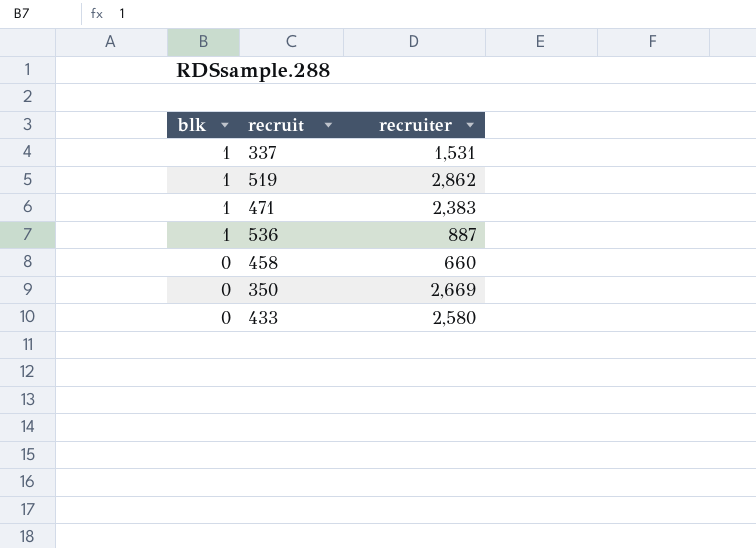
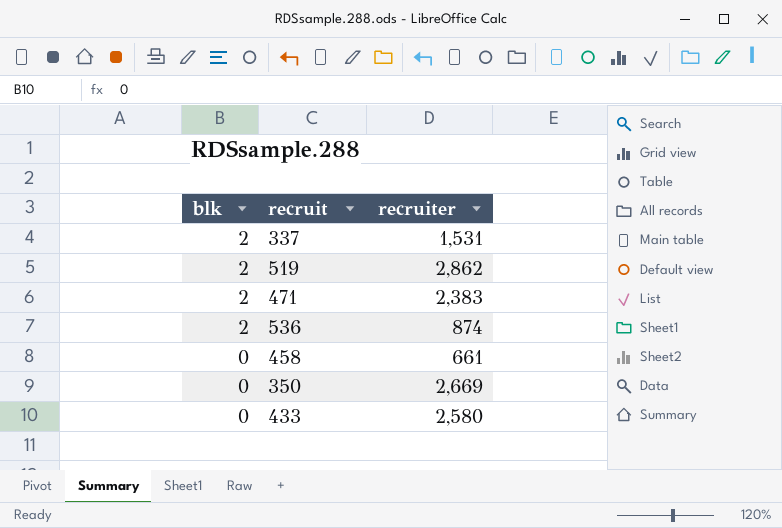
337 | blk: 1 -> 2
519 | blk: 1 -> 2
471 | blk: 1 -> 2
536 | blk: 1 -> 2
536 | recruiter: 887 -> 874
458 | recruiter: 660 -> 661

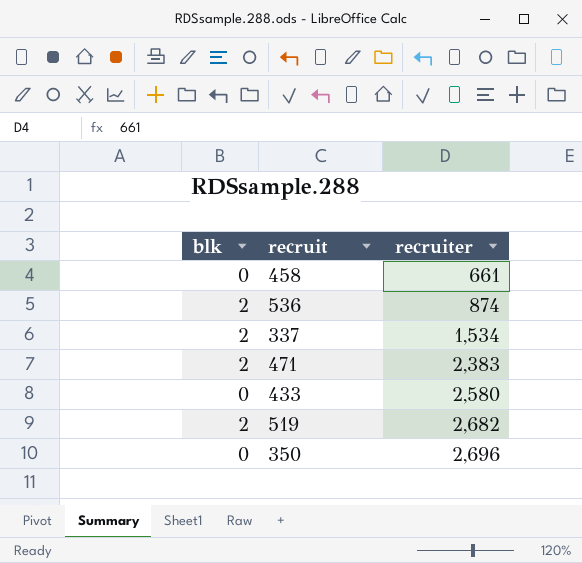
row order: blk descending -> recruiter ascending
337 | recruiter: 1,531 -> 1,534
519 | recruiter: 2,862 -> 2,682
350 | recruiter: 2,669 -> 2,696

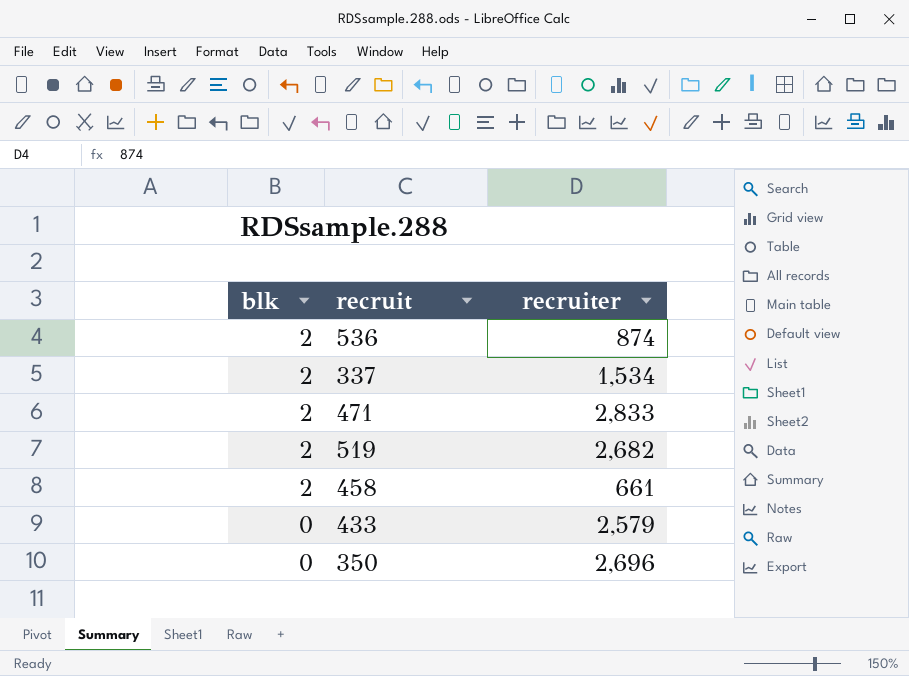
row order: recruiter ascending -> blk descending
471 | recruiter: 2,383 -> 2,833
458 | blk: 0 -> 2
433 | recruiter: 2,580 -> 2,579

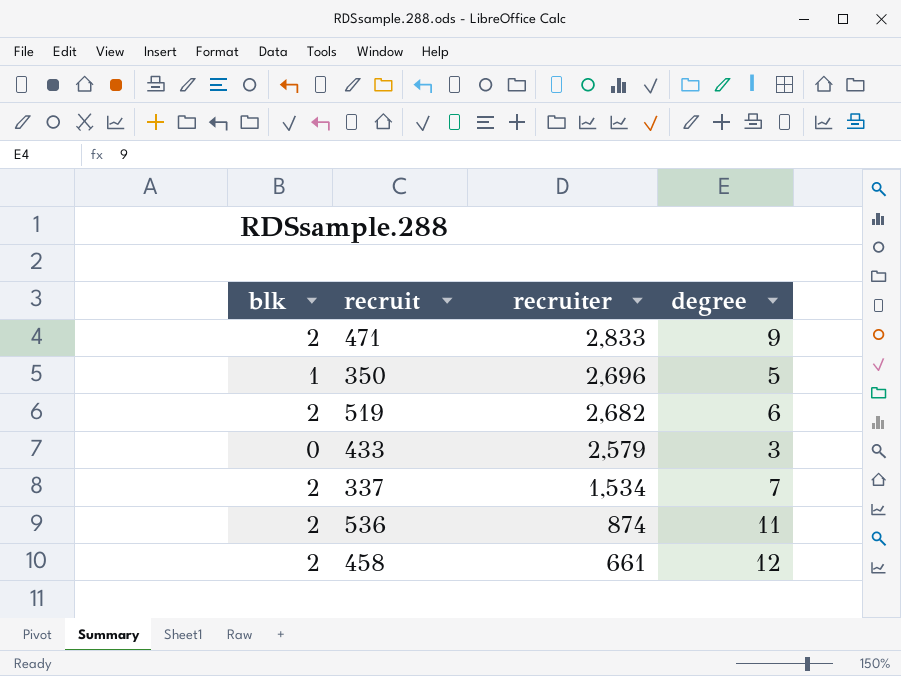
row order: blk descending -> recruiter descending
column degree | position: none -> 4
350 | blk: 0 -> 1

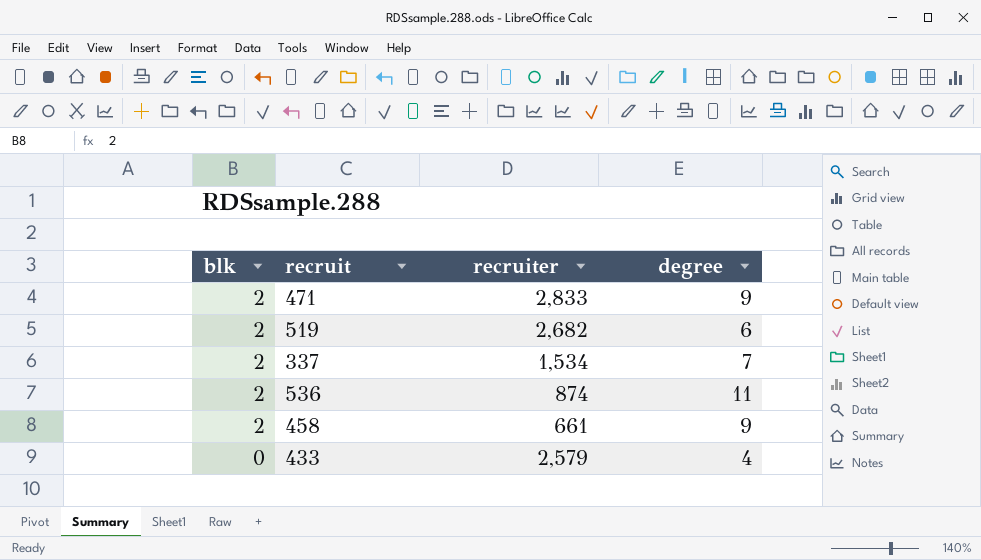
row order: recruiter descending -> blk descending
row 350: 1 | 2,696 | 5 -> none
458 | degree: 12 -> 9
433 | degree: 3 -> 4

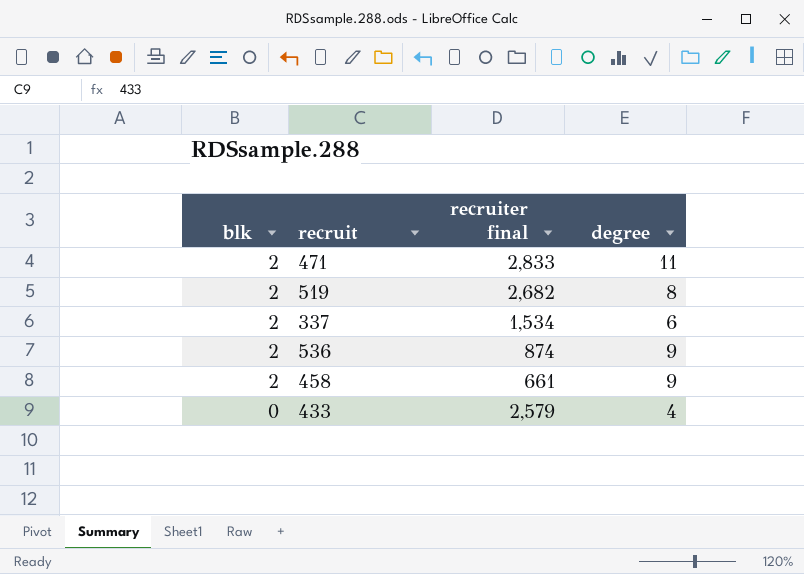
column name: recruiter -> recruiter final
471 | degree: 9 -> 11
519 | degree: 6 -> 8
337 | degree: 7 -> 6
536 | degree: 11 -> 9

